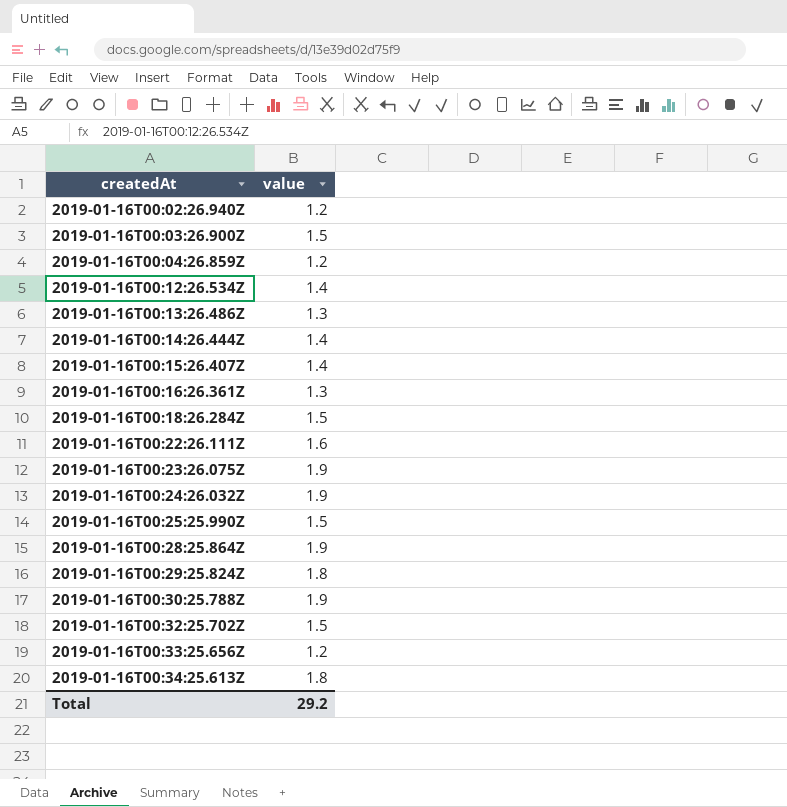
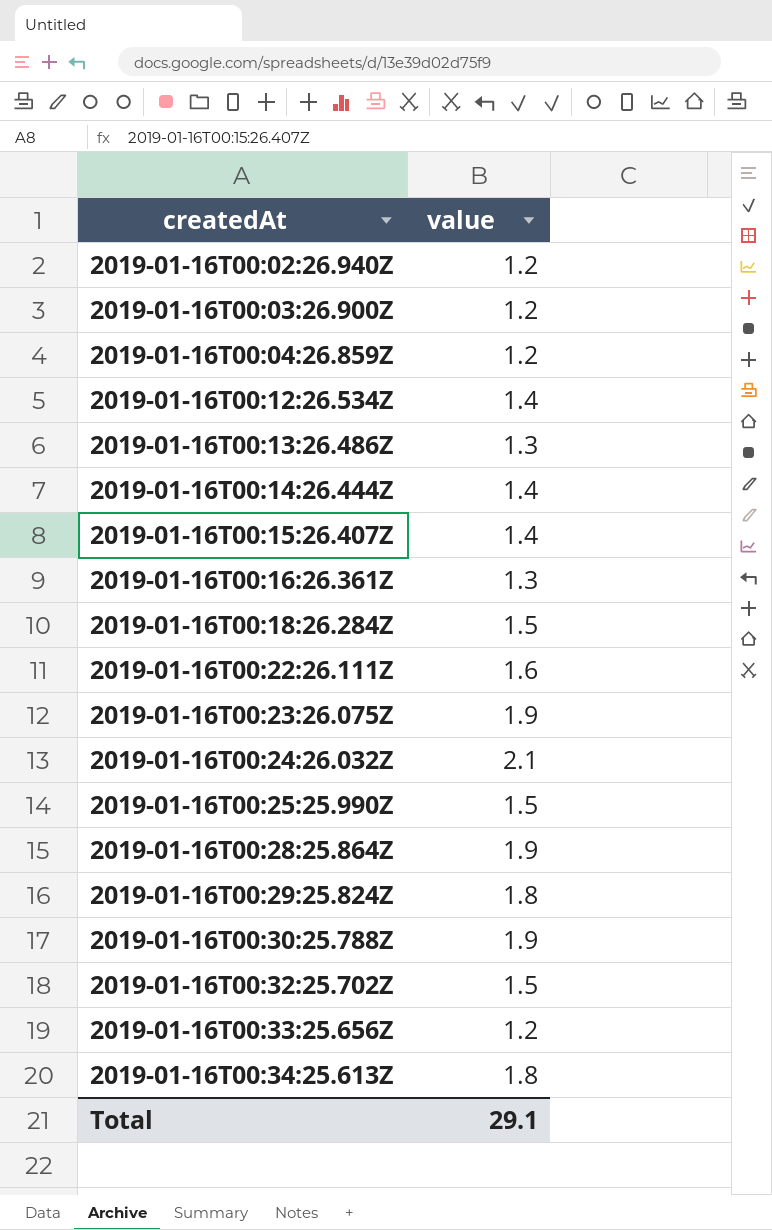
2019-01-16T00:03:26.900Z | value: 1.5 -> 1.2
2019-01-16T00:24:26.032Z | value: 1.9 -> 2.1
Total | value: 29.2 -> 29.1

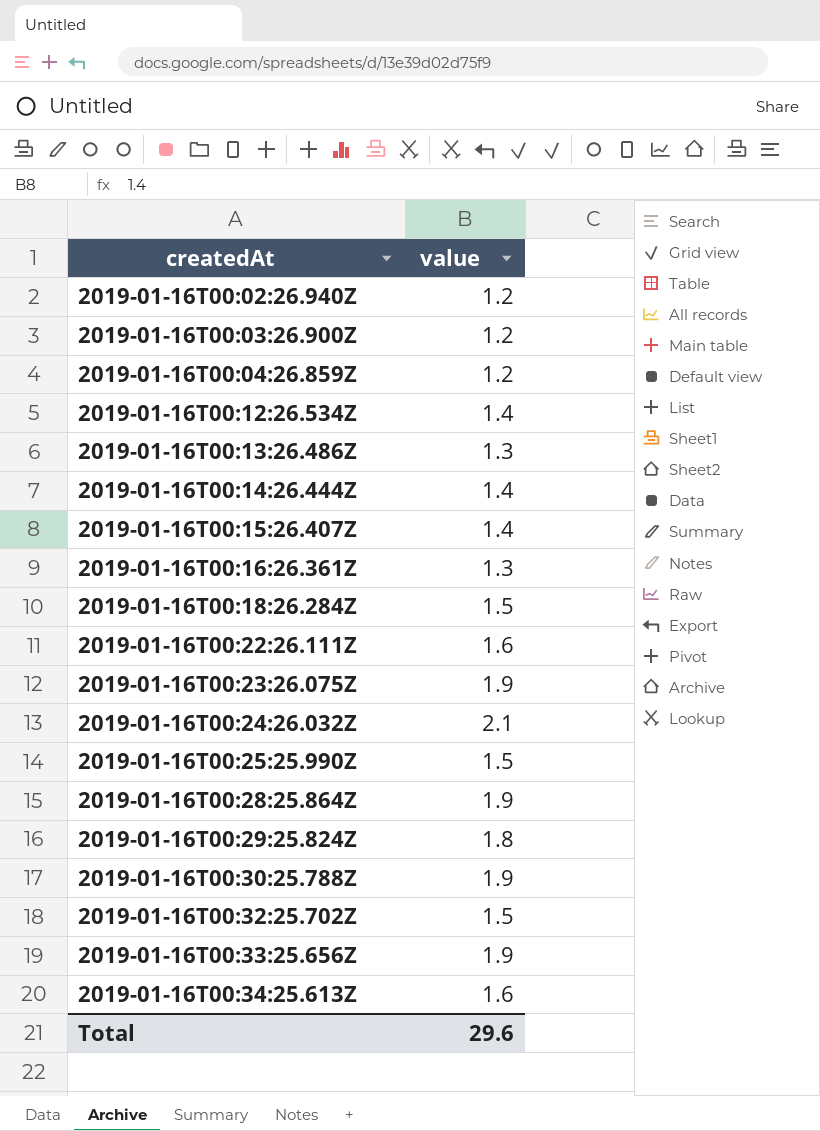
2019-01-16T00:33:25.656Z | value: 1.2 -> 1.9
2019-01-16T00:34:25.613Z | value: 1.8 -> 1.6
Total | value: 29.1 -> 29.6

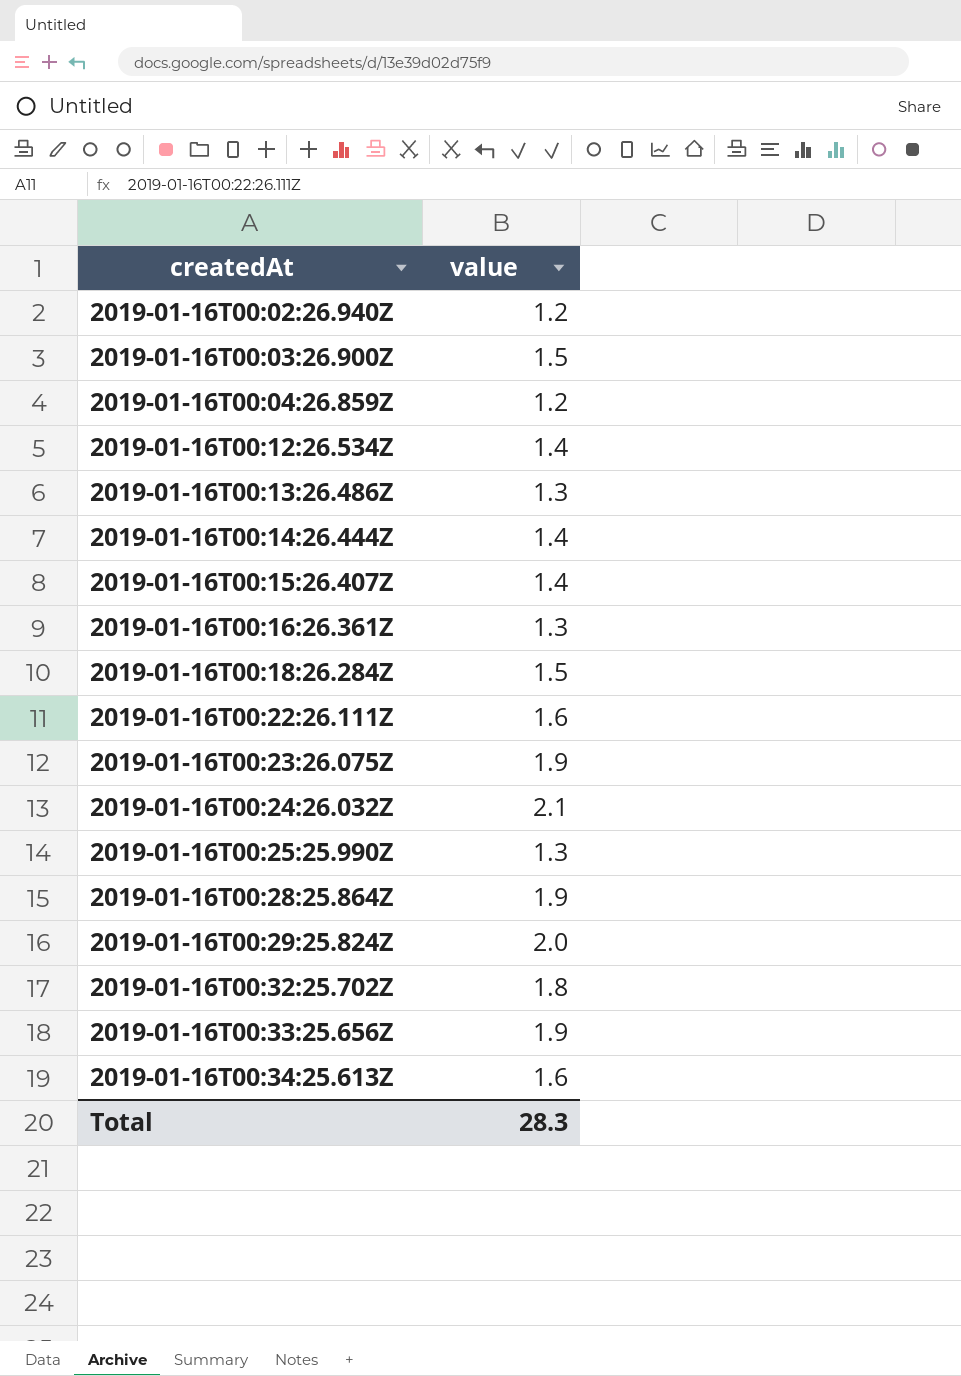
row 2019-01-16T00:30:25.788Z: 1.9 -> none
2019-01-16T00:03:26.900Z | value: 1.2 -> 1.5
2019-01-16T00:25:25.990Z | value: 1.5 -> 1.3
2019-01-16T00:29:25.824Z | value: 1.8 -> 2.0
2019-01-16T00:32:25.702Z | value: 1.5 -> 1.8
Total | value: 29.6 -> 28.3

